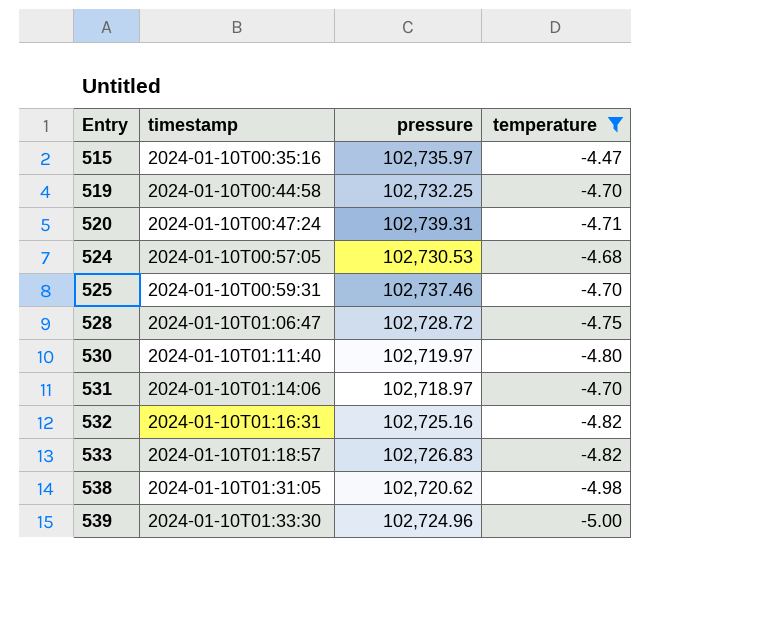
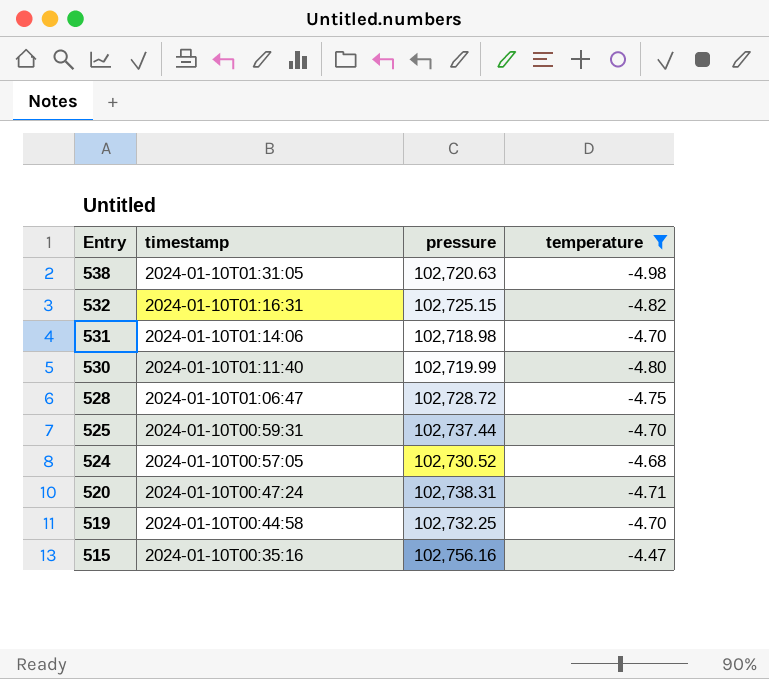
row order: Entry ascending -> Entry descending
row 533: 2024-01-10T01:18:57 | 102,726.83 | -4.82 -> none
row 539: 2024-01-10T01:33:30 | 102,724.96 | -5.00 -> none
538 | pressure: 102,720.62 -> 102,720.63
532 | pressure: 102,725.16 -> 102,725.15
531 | pressure: 102,718.97 -> 102,718.98
530 | pressure: 102,719.97 -> 102,719.99
525 | pressure: 102,737.46 -> 102,737.44
524 | pressure: 102,730.53 -> 102,730.52
520 | pressure: 102,739.31 -> 102,738.31
515 | pressure: 102,735.97 -> 102,756.16

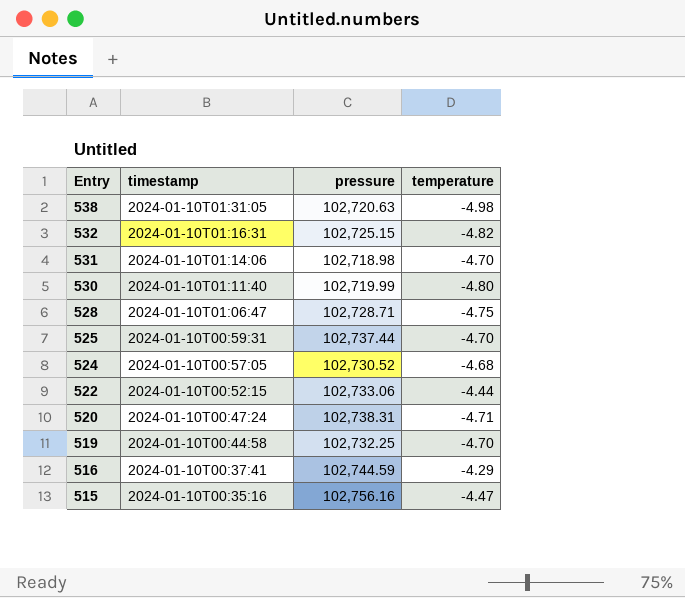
filter: temperature <= -4.47 -> none
528 | pressure: 102,728.72 -> 102,728.71

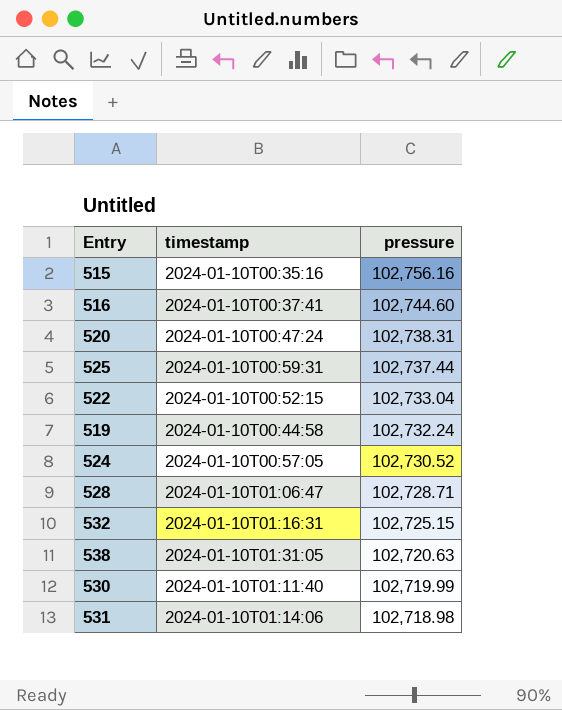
row order: Entry descending -> pressure descending
column temperature | position: 4 -> none
516 | pressure: 102,744.59 -> 102,744.60
522 | pressure: 102,733.06 -> 102,733.04
519 | pressure: 102,732.25 -> 102,732.24

